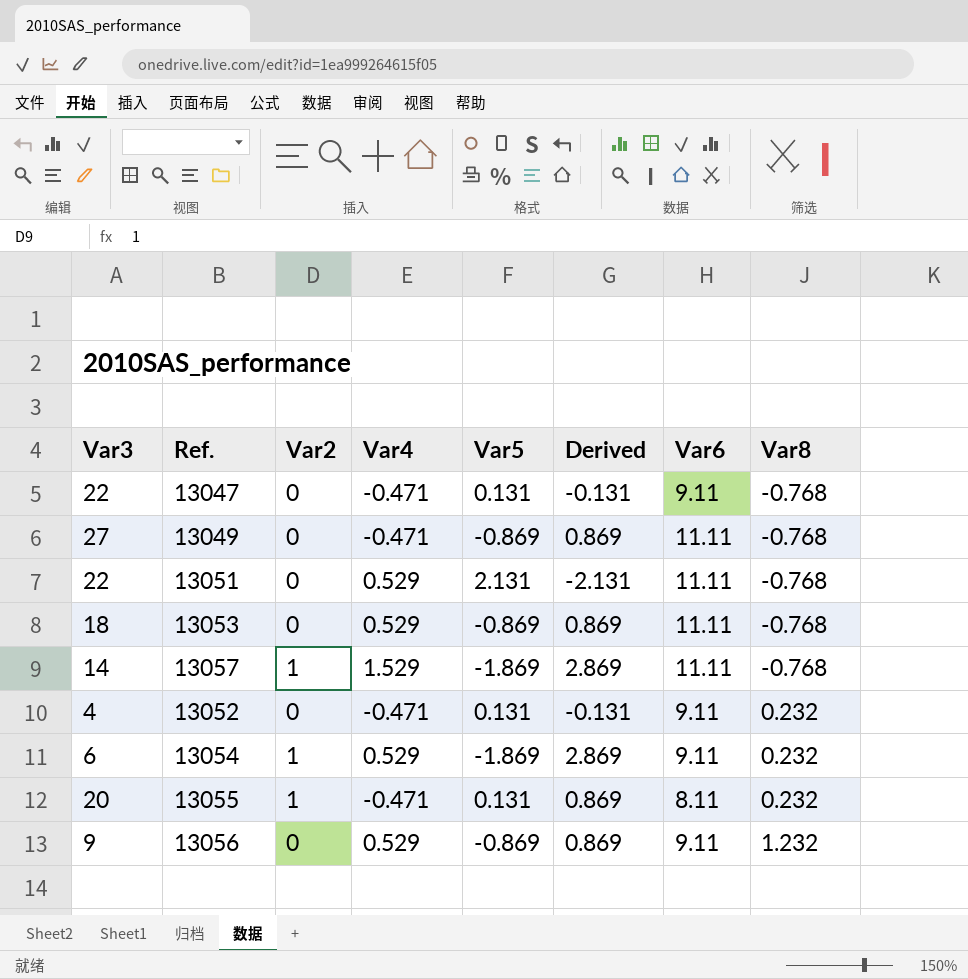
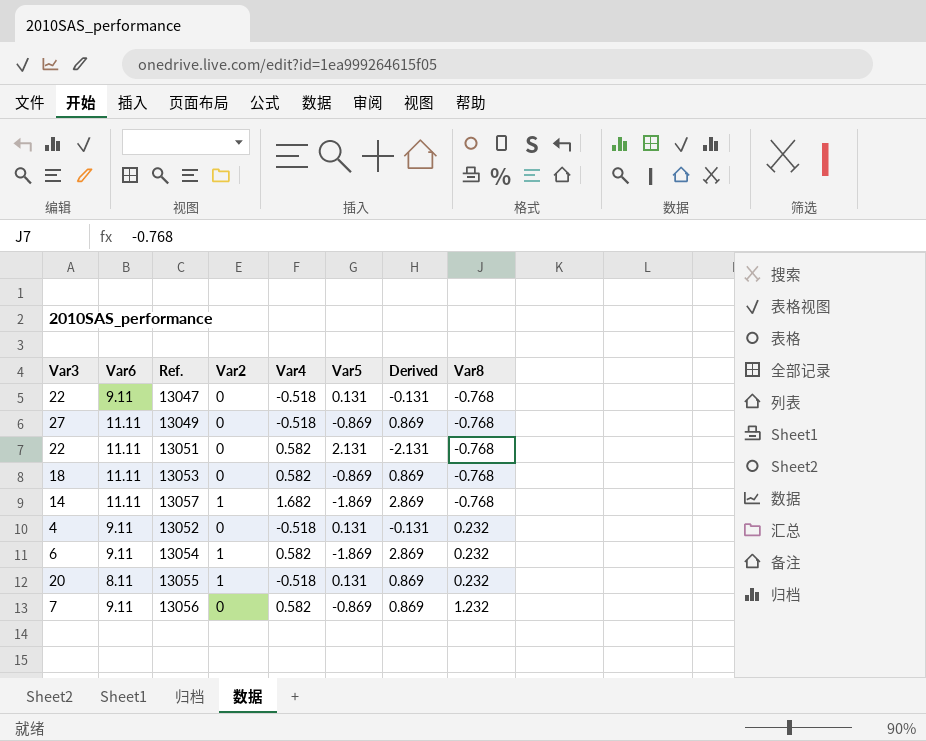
column Var6 | position: 7 -> 2
13047 | Var4: -0.471 -> -0.518
13049 | Var4: -0.471 -> -0.518
13051 | Var4: 0.529 -> 0.582
13053 | Var4: 0.529 -> 0.582
13057 | Var4: 1.529 -> 1.682
13052 | Var4: -0.471 -> -0.518
13054 | Var4: 0.529 -> 0.582
13055 | Var4: -0.471 -> -0.518
13056 | Var3: 9 -> 7
13056 | Var4: 0.529 -> 0.582

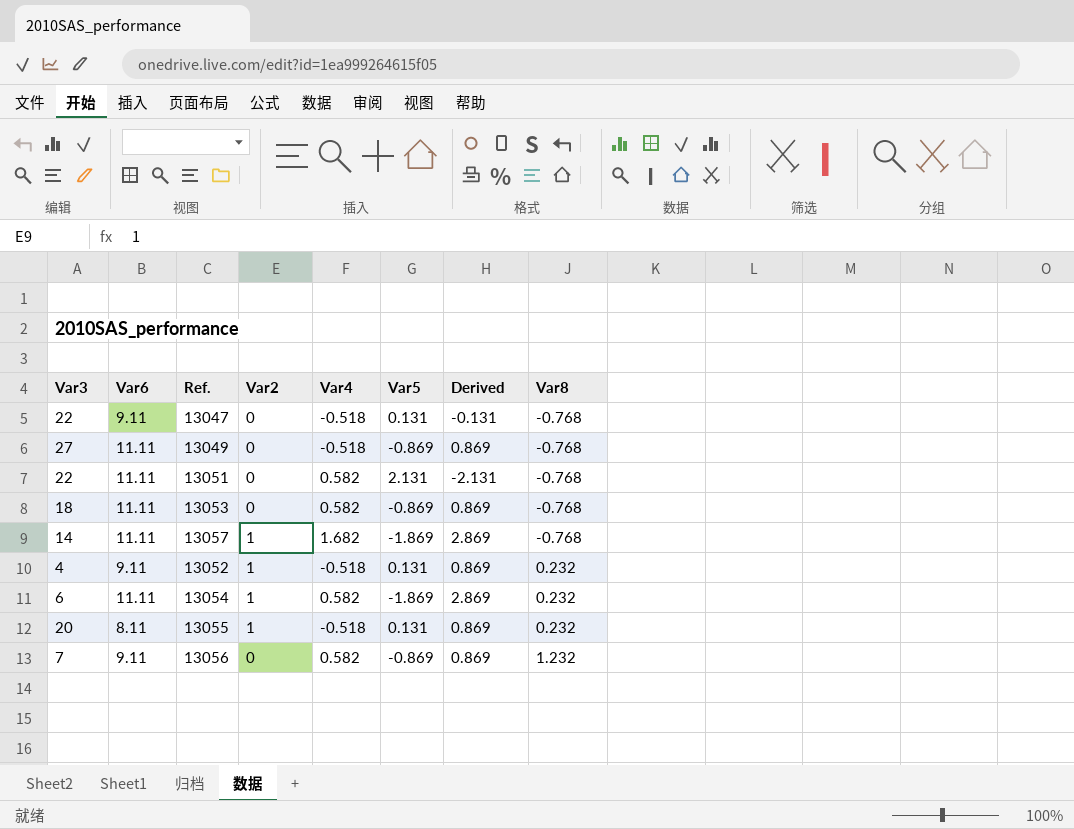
13052 | Var2: 0 -> 1
13052 | Derived: -0.131 -> 0.869
13054 | Var6: 9.11 -> 11.11

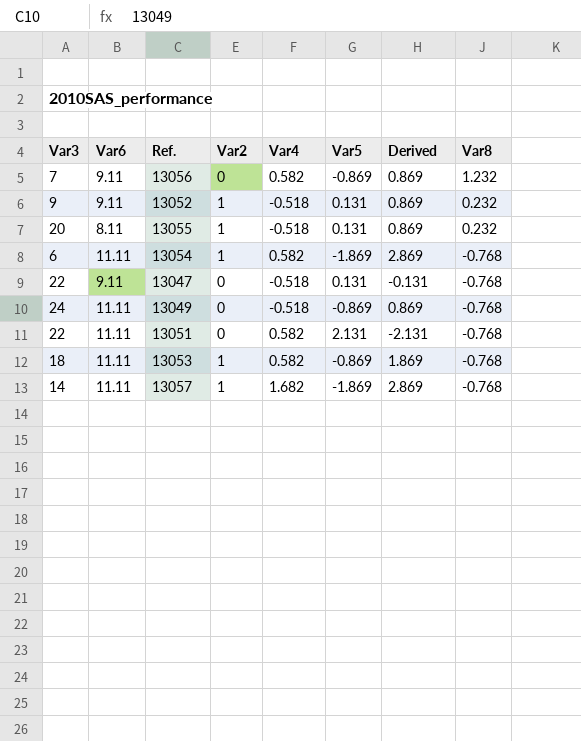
row order: Var8 ascending -> Var8 descending
13052 | Var3: 4 -> 9
13054 | Var8: 0.232 -> -0.768
13049 | Var3: 27 -> 24
13053 | Var2: 0 -> 1
13053 | Derived: 0.869 -> 1.869

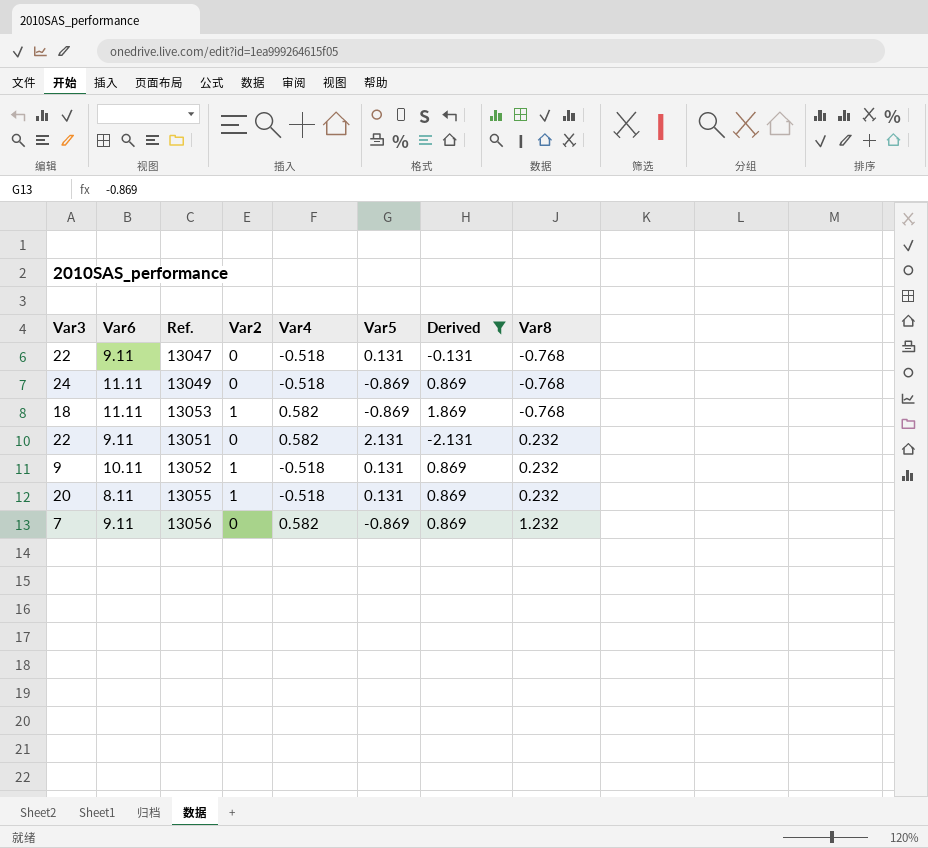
filter: none -> Derived != 2.869
row order: Var8 descending -> Var8 ascending
13051 | Var6: 11.11 -> 9.11
13051 | Var8: -0.768 -> 0.232
13052 | Var6: 9.11 -> 10.11

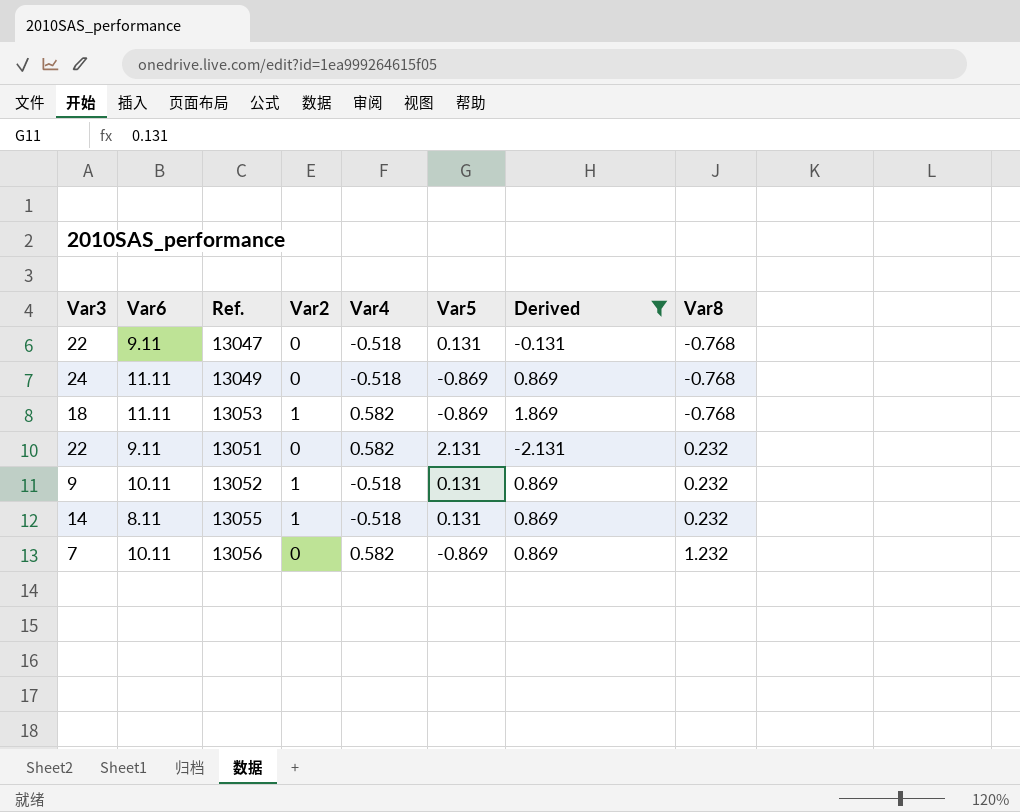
13055 | Var3: 20 -> 14
13056 | Var6: 9.11 -> 10.11

